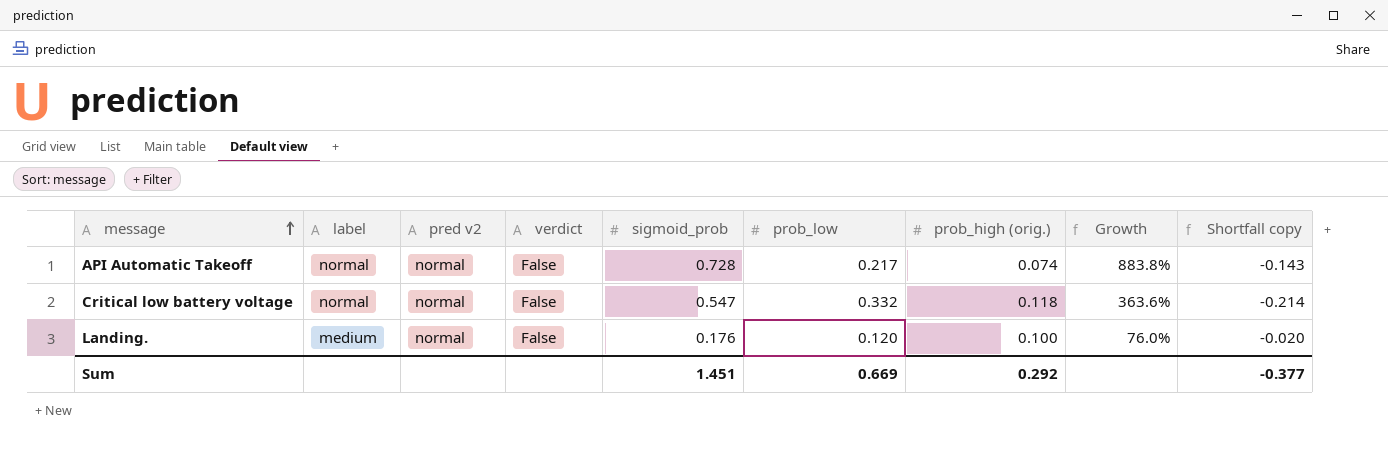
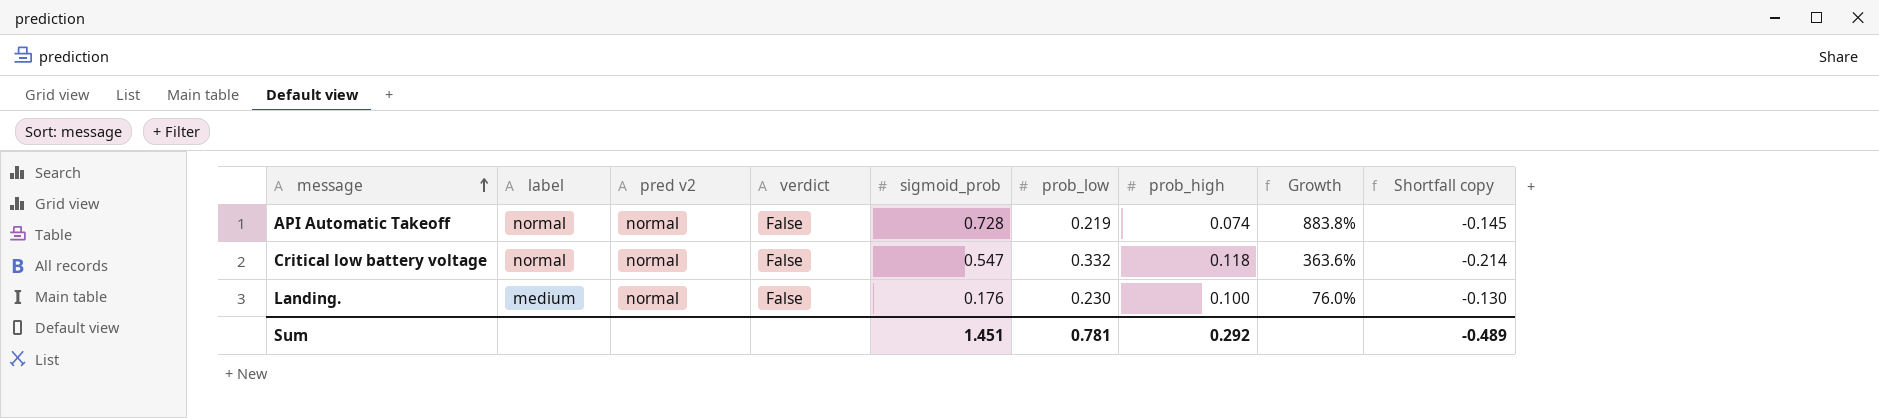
column name: prob_high (orig.) -> prob_high
API Automatic Takeoff | prob_low: 0.217 -> 0.219
API Automatic Takeoff | Shortfall copy: -0.143 -> -0.145
Landing. | prob_low: 0.120 -> 0.230
Landing. | Shortfall copy: -0.020 -> -0.130
Sum | prob_low: 0.669 -> 0.781
Sum | Shortfall copy: -0.377 -> -0.489

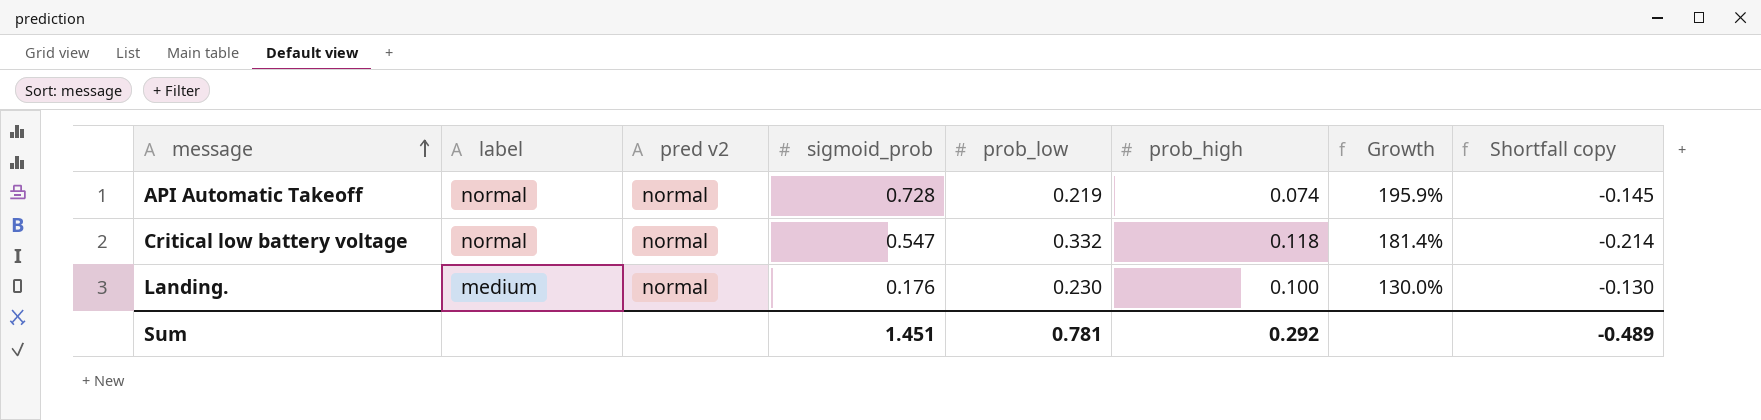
column verdict | position: 4 -> none
column Growth | formula: ([sigmoid_prob] - [prob_high]) / [prob_high] -> ([prob_low] - [prob_high]) / [prob_high]

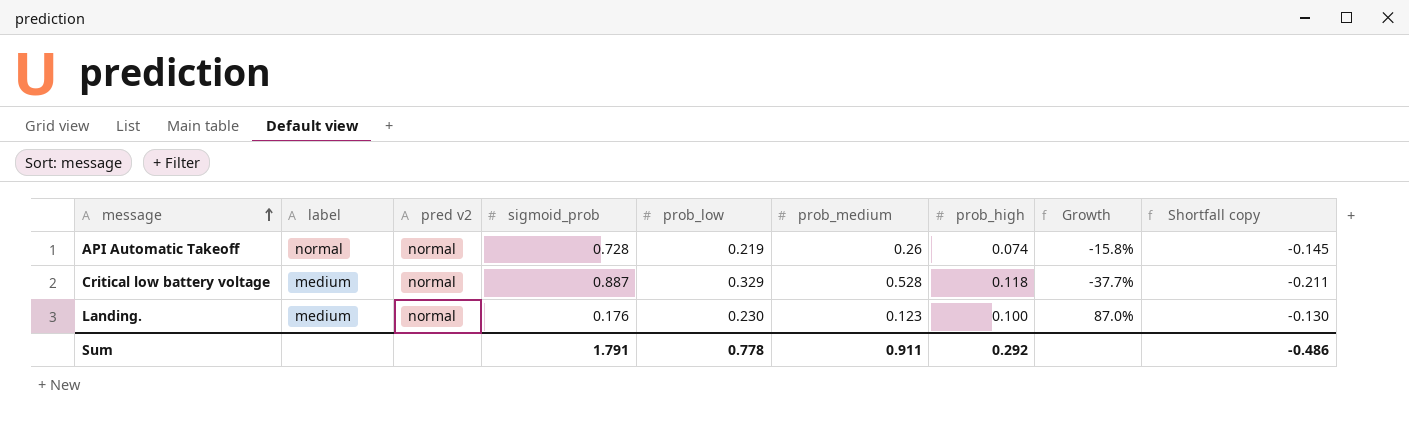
column prob_medium | position: none -> 6
column Growth | formula: ([prob_low] - [prob_high]) / [prob_high] -> ([prob_low] - [prob_medium]) / [prob_medium]
Critical low battery voltage | label: normal -> medium
Critical low battery voltage | sigmoid_prob: 0.547 -> 0.887
Critical low battery voltage | prob_low: 0.332 -> 0.329
Critical low battery voltage | Shortfall copy: -0.214 -> -0.211
Sum | sigmoid_prob: 1.451 -> 1.791
Sum | prob_low: 0.781 -> 0.778
Sum | Shortfall copy: -0.489 -> -0.486

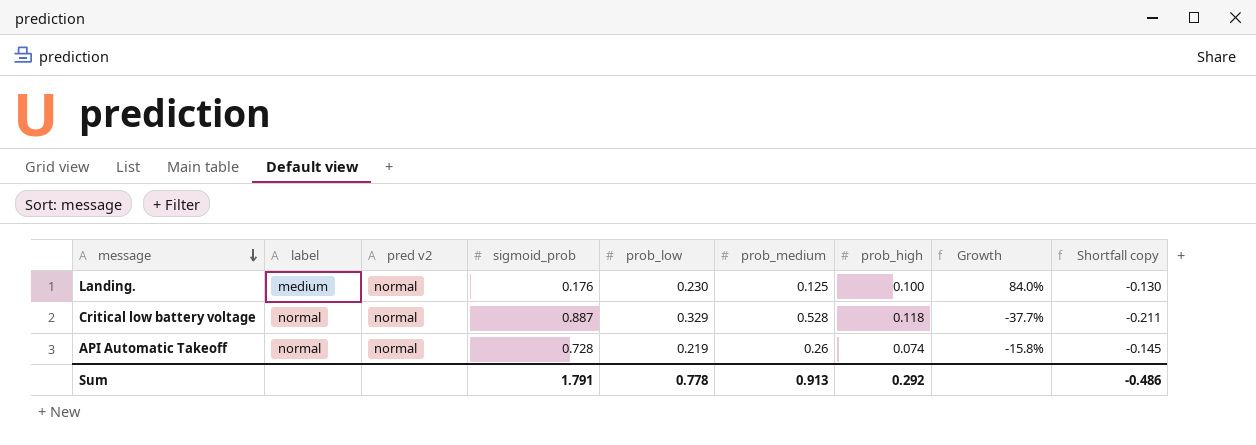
row order: message ascending -> message descending
Landing. | prob_medium: 0.123 -> 0.125
Landing. | Growth: 87.0% -> 84.0%
Critical low battery voltage | label: medium -> normal
Sum | prob_medium: 0.911 -> 0.913

